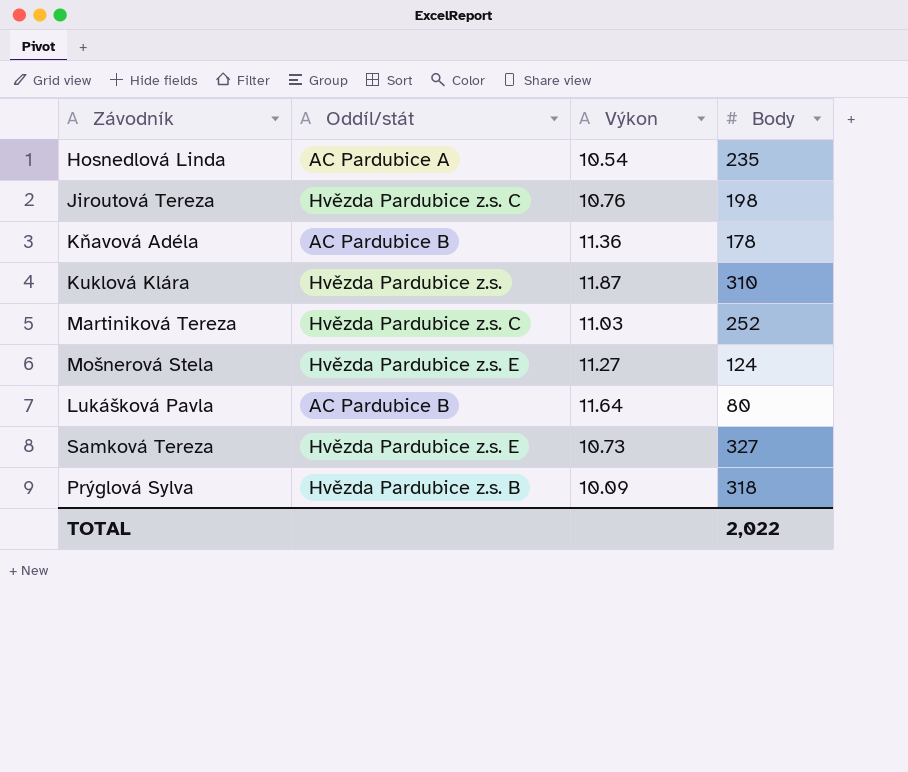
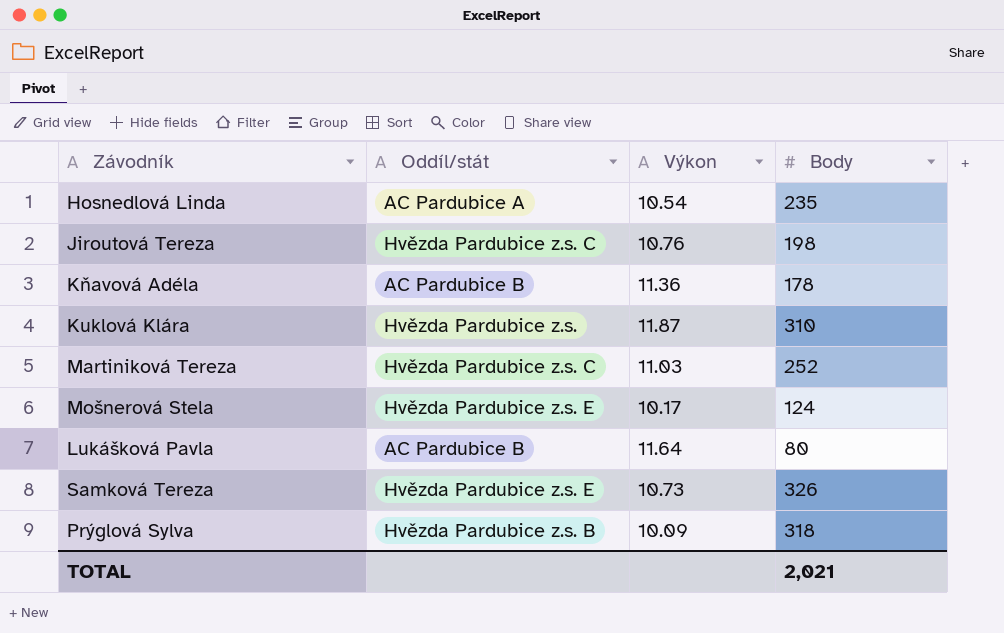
Mošnerová Stela | Výkon: 11.27 -> 10.17
Samková Tereza | Body: 327 -> 326
TOTAL | Body: 2,022 -> 2,021

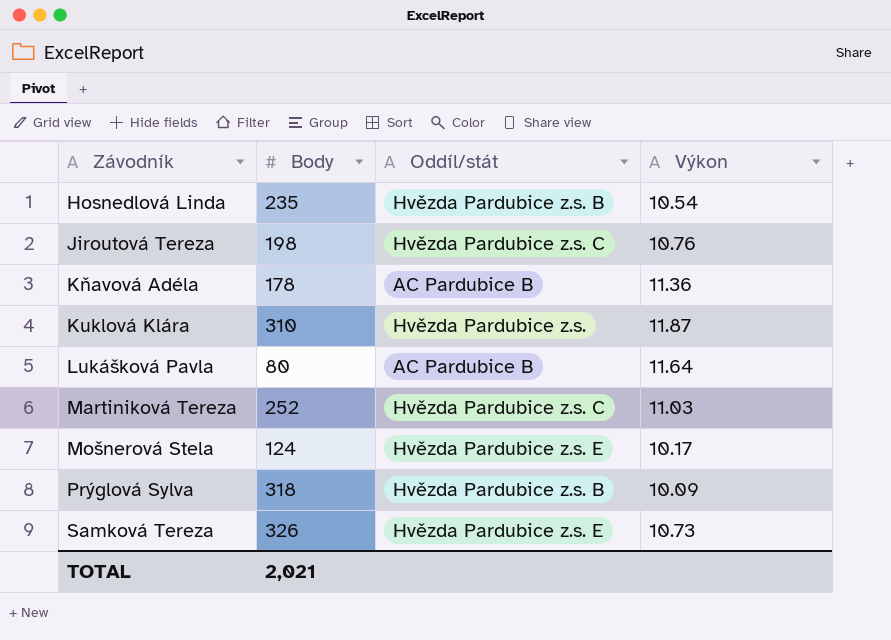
row order: none -> Závodník ascending
column Body | position: 4 -> 2
Hosnedlová Linda | Oddíl/stát: AC Pardubice A -> Hvězda Pardubice z.s. B

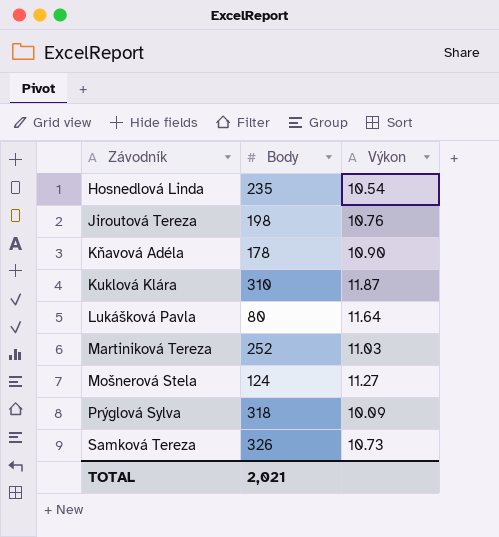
column Oddíl/stát | position: 3 -> none
Kňavová Adéla | Výkon: 11.36 -> 10.90
Mošnerová Stela | Výkon: 10.17 -> 11.27

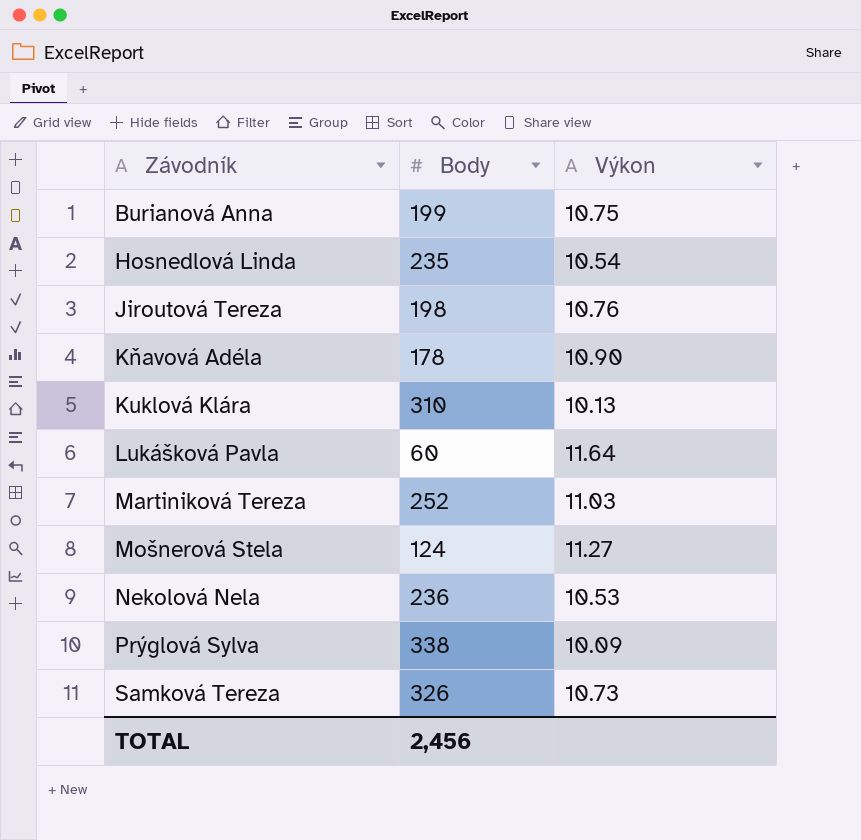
row Burianová Anna: none -> 199 | 10.75
Kuklová Klára | Výkon: 11.87 -> 10.13
Lukášková Pavla | Body: 80 -> 60
row Nekolová Nela: none -> 236 | 10.53
Prýglová Sylva | Body: 318 -> 338
TOTAL | Body: 2,021 -> 2,456

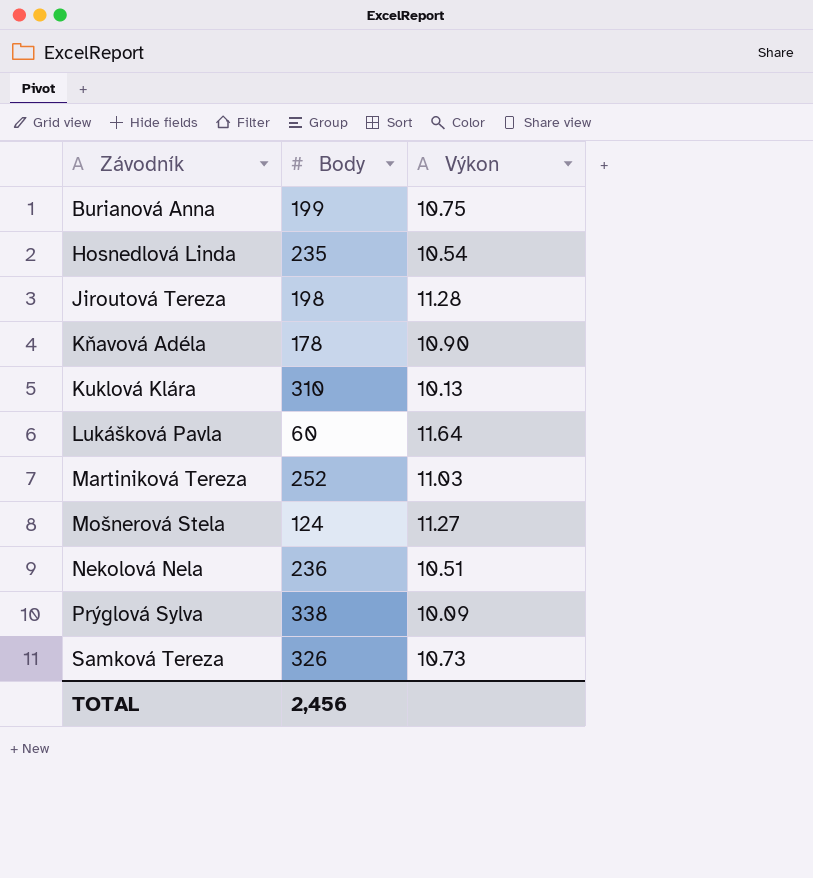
Jiroutová Tereza | Výkon: 10.76 -> 11.28
Nekolová Nela | Výkon: 10.53 -> 10.51

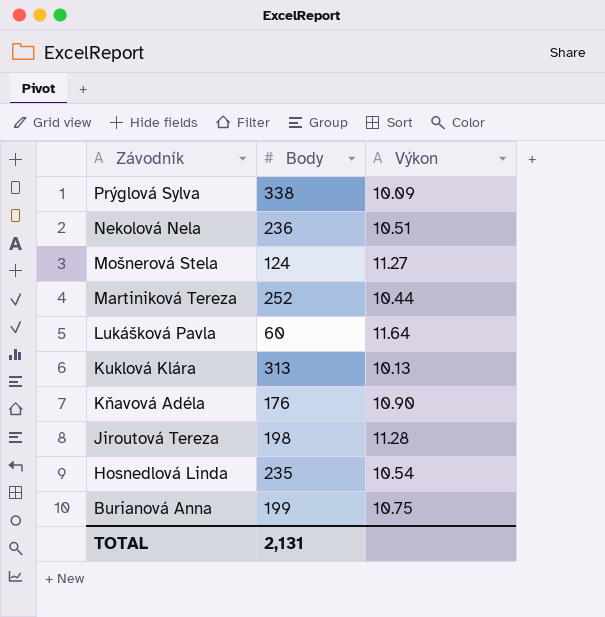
row order: Závodník ascending -> Závodník descending
row Samková Tereza: 326 | 10.73 -> none
Martiniková Tereza | Výkon: 11.03 -> 10.44
Kuklová Klára | Body: 310 -> 313
Kňavová Adéla | Body: 178 -> 176
TOTAL | Body: 2,456 -> 2,131

